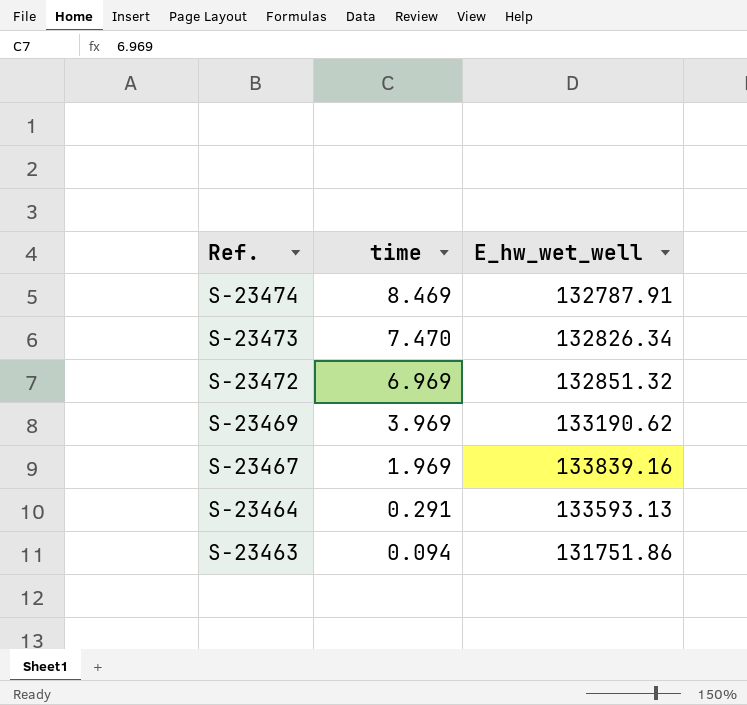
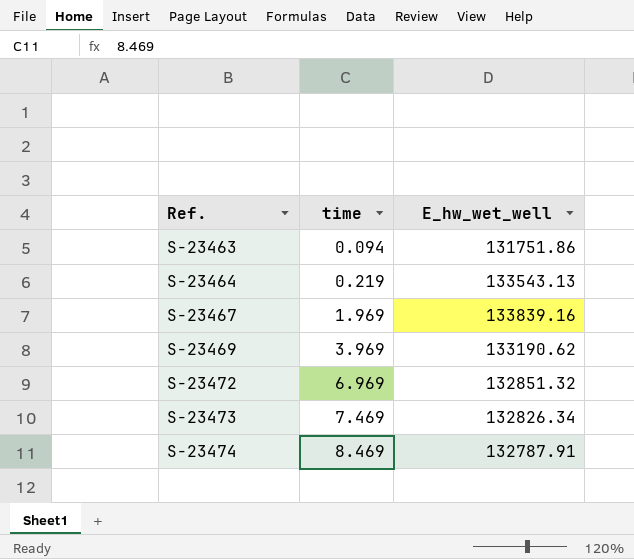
row order: Ref. descending -> Ref. ascending
S-23464 | time: 0.291 -> 0.219
S-23464 | E_hw_wet_well: 133593.13 -> 133543.13
S-23473 | time: 7.470 -> 7.469

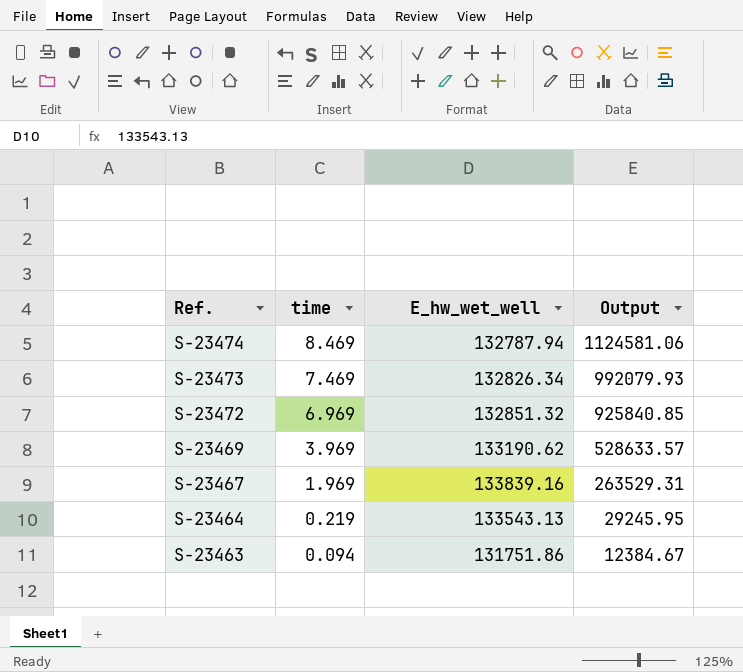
row order: Ref. ascending -> Ref. descending
column Output | formula: none -> [time] * [E_hw_wet_well]
S-23474 | E_hw_wet_well: 132787.91 -> 132787.94

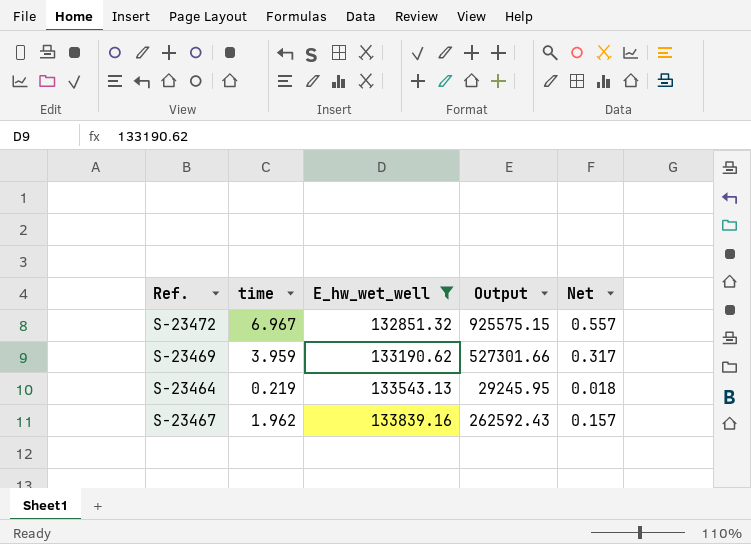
filter: none -> E_hw_wet_well >= 132851.32
row order: Ref. descending -> E_hw_wet_well ascending
column Net | formula: none -> [time] * 0.08
S-23472 | time: 6.969 -> 6.967
S-23472 | Output: 925840.85 -> 925575.15
S-23469 | time: 3.969 -> 3.959
S-23469 | Output: 528633.57 -> 527301.66
S-23467 | time: 1.969 -> 1.962
S-23467 | Output: 263529.31 -> 262592.43

